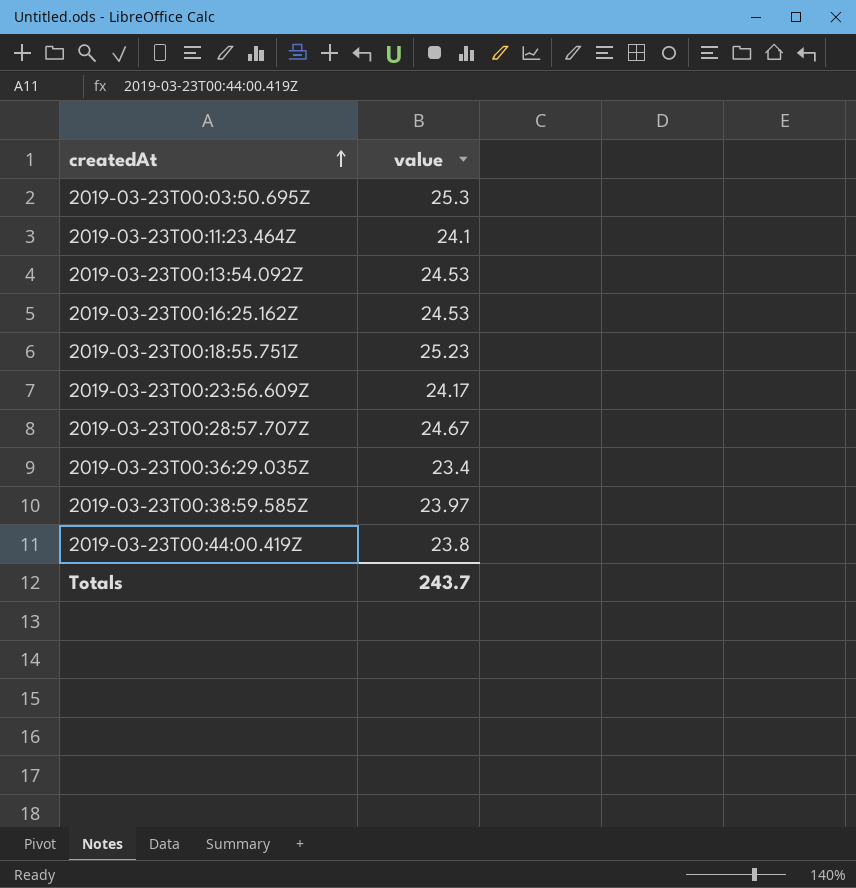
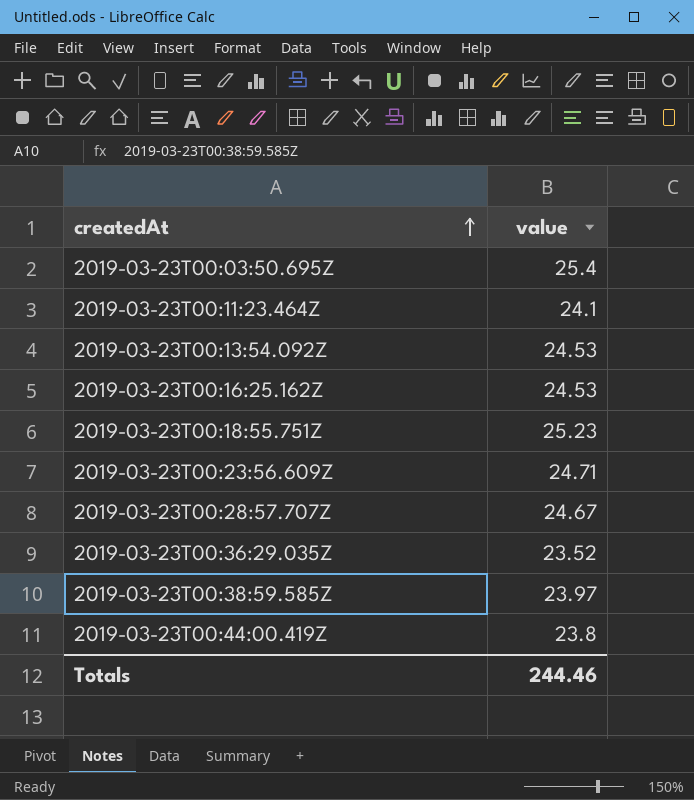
2019-03-23T00:03:50.695Z | value: 25.3 -> 25.4
2019-03-23T00:23:56.609Z | value: 24.17 -> 24.71
2019-03-23T00:36:29.035Z | value: 23.4 -> 23.52
Totals | value: 243.7 -> 244.46

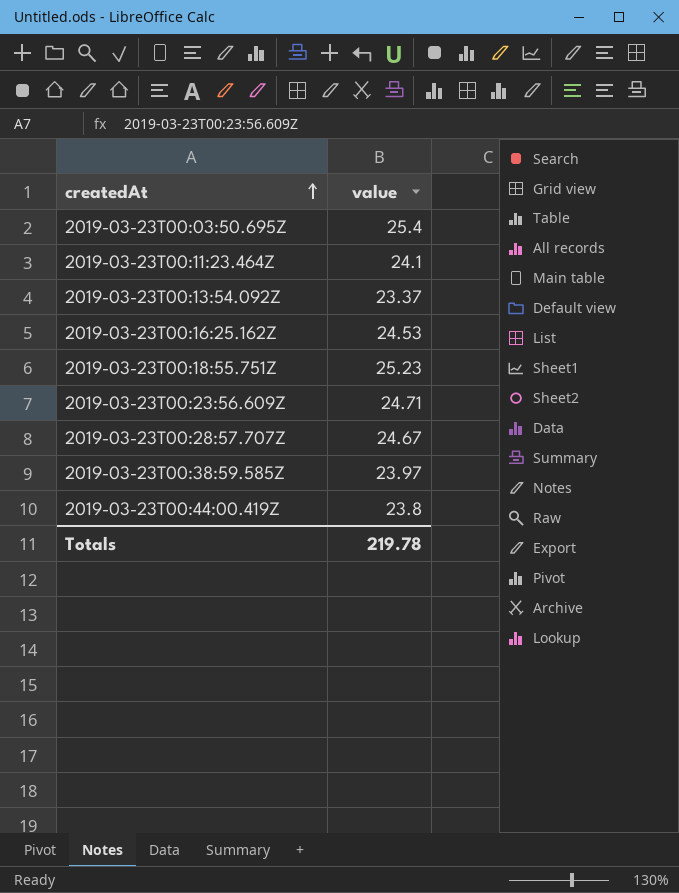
row 2019-03-23T00:36:29.035Z: 23.52 -> none
2019-03-23T00:13:54.092Z | value: 24.53 -> 23.37
Totals | value: 244.46 -> 219.78

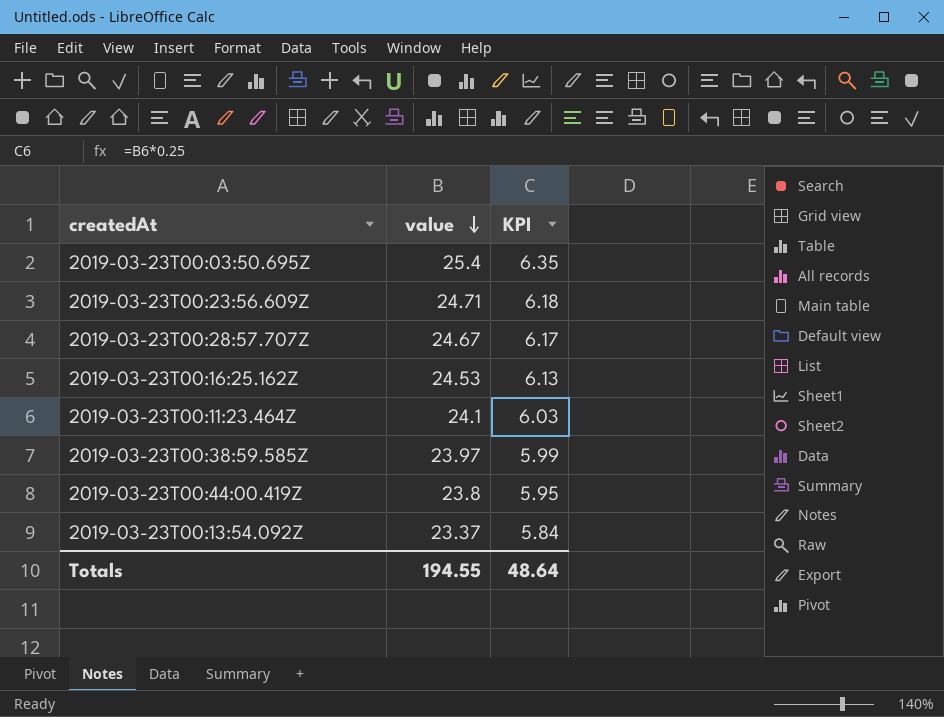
row order: createdAt ascending -> value descending
column KPI | formula: none -> [value] * 0.25
row 2019-03-23T00:18:55.751Z: 25.23 -> none
Totals | value: 219.78 -> 194.55

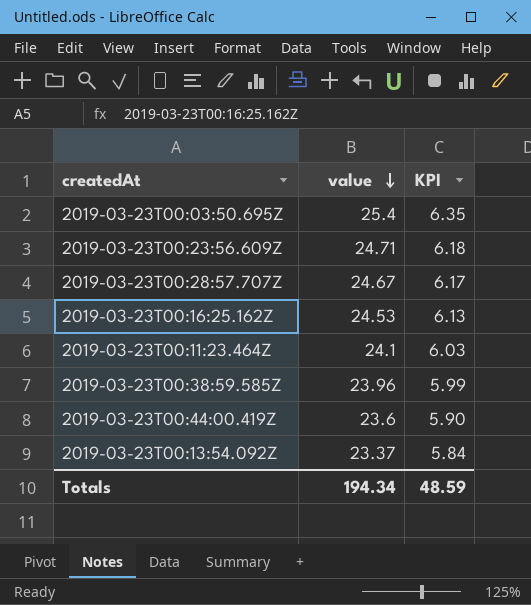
2019-03-23T00:38:59.585Z | value: 23.97 -> 23.96
2019-03-23T00:44:00.419Z | value: 23.8 -> 23.6
2019-03-23T00:44:00.419Z | KPI: 5.95 -> 5.90
Totals | value: 194.55 -> 194.34
Totals | KPI: 48.64 -> 48.59

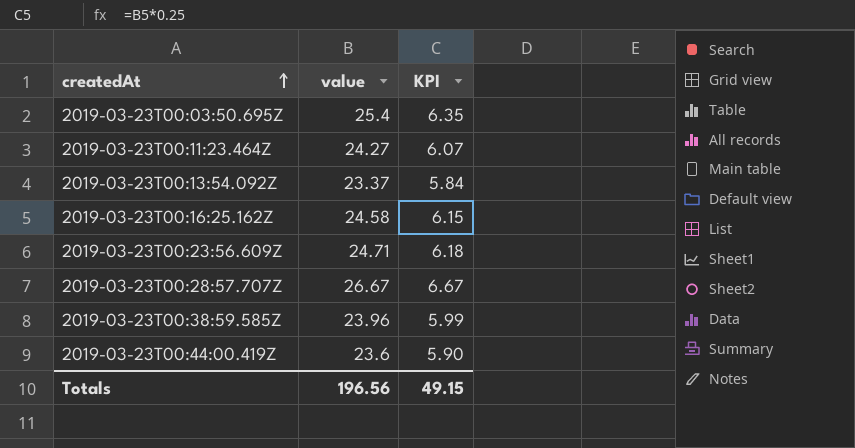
row order: value descending -> createdAt ascending
2019-03-23T00:11:23.464Z | value: 24.1 -> 24.27
2019-03-23T00:11:23.464Z | KPI: 6.03 -> 6.07
2019-03-23T00:16:25.162Z | value: 24.53 -> 24.58
2019-03-23T00:16:25.162Z | KPI: 6.13 -> 6.15
2019-03-23T00:28:57.707Z | value: 24.67 -> 26.67
2019-03-23T00:28:57.707Z | KPI: 6.17 -> 6.67
Totals | value: 194.34 -> 196.56
Totals | KPI: 48.59 -> 49.15

